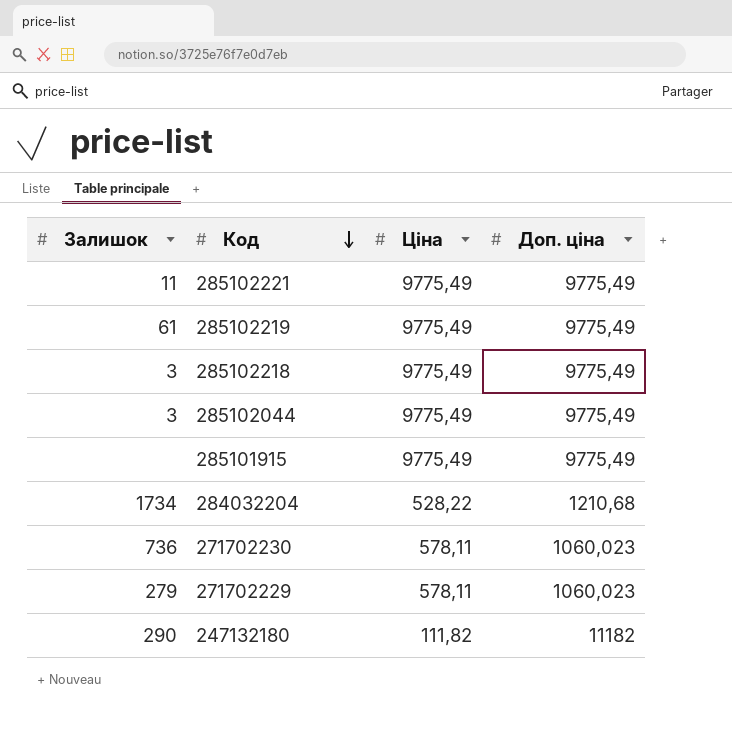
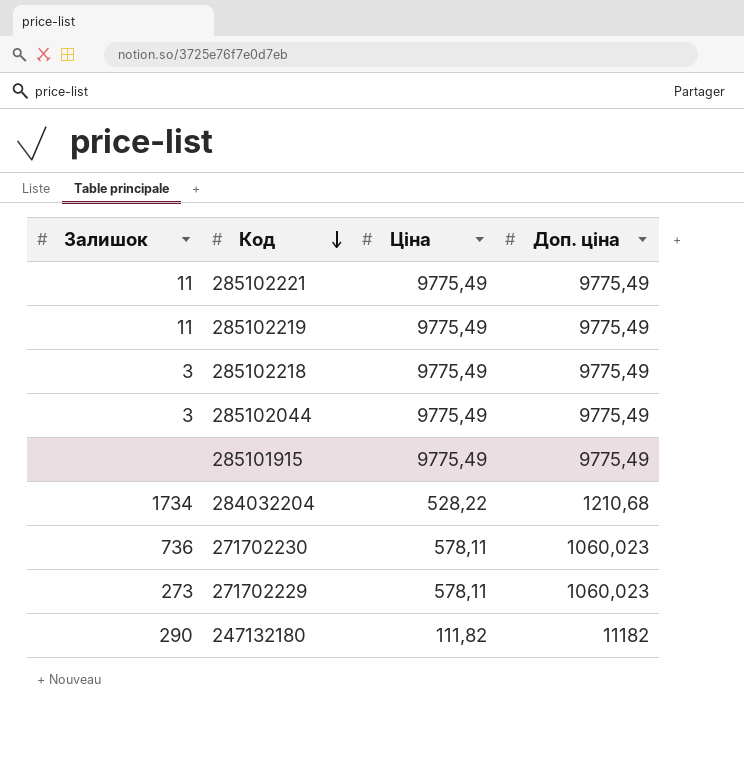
285102219 | Залишок: 61 -> 11
271702229 | Залишок: 279 -> 273

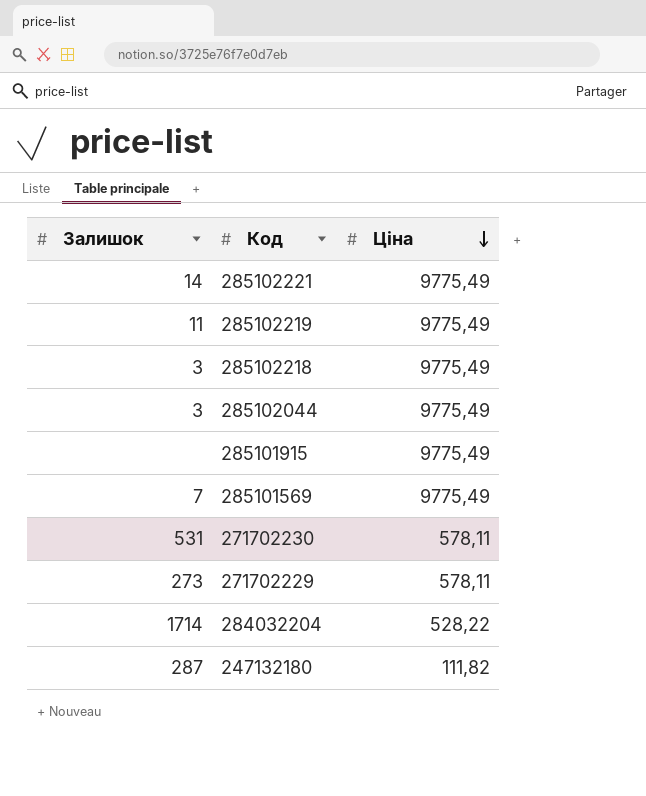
row order: Код descending -> Ціна descending
column Доп. ціна | position: 4 -> none
285102221 | Залишок: 11 -> 14
row 285101569: none -> 7 | 9775,49
271702230 | Залишок: 736 -> 531
284032204 | Залишок: 1734 -> 1714
247132180 | Залишок: 290 -> 287

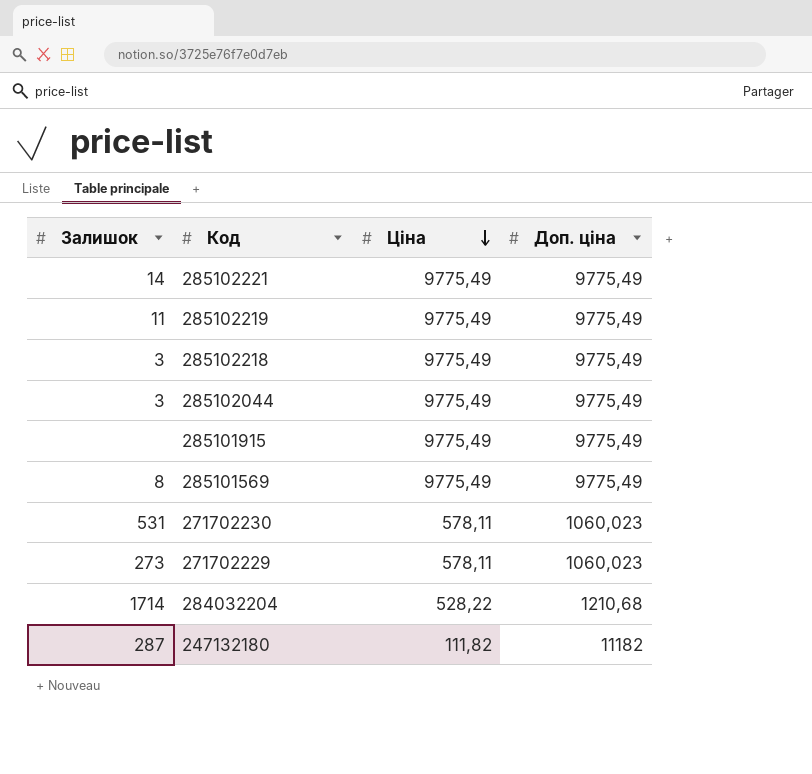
column Доп. ціна | position: none -> 4
285101569 | Залишок: 7 -> 8

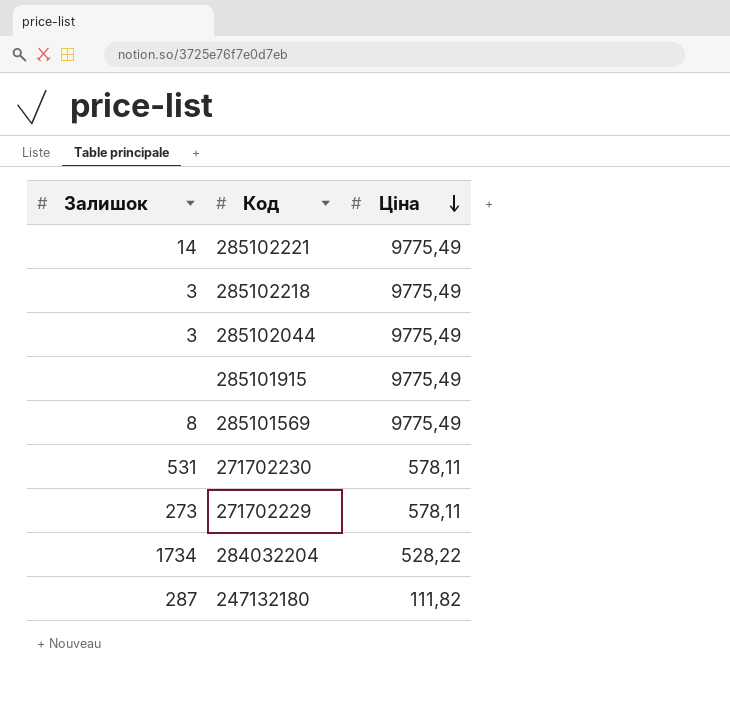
column Доп. ціна | position: 4 -> none
row 285102219: 11 | 9775,49 | 9775,49 -> none
284032204 | Залишок: 1714 -> 1734

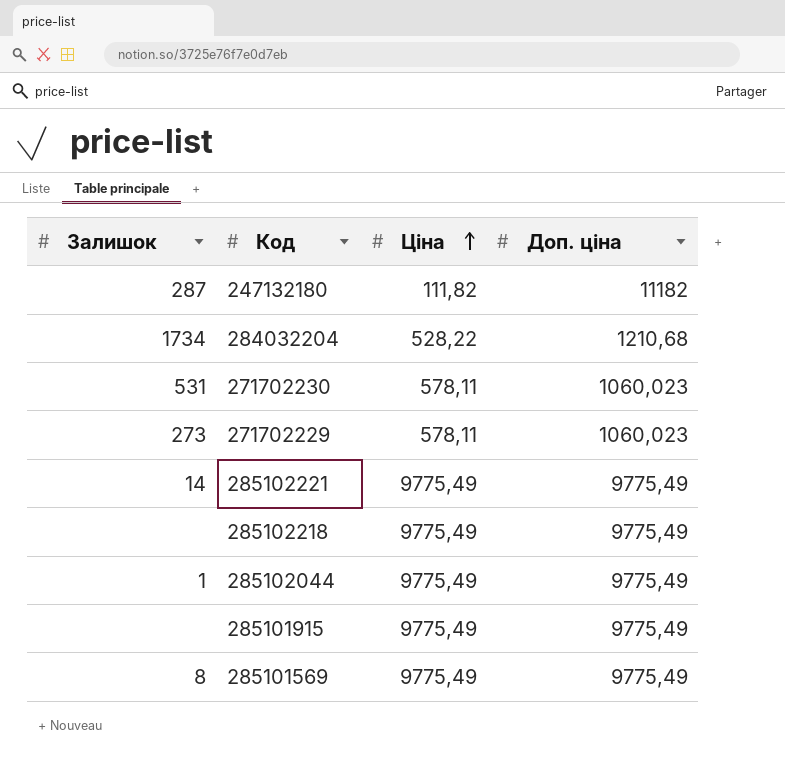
row order: Ціна descending -> Ціна ascending
column Доп. ціна | position: none -> 4
285102218 | Залишок: 3 -> none
285102044 | Залишок: 3 -> 1

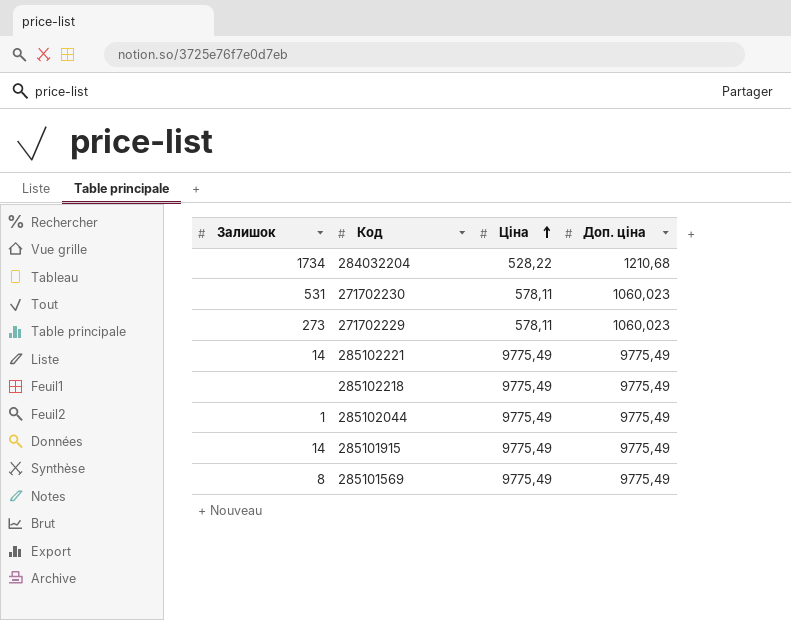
row 247132180: 287 | 111,82 | 11182 -> none
285101915 | Залишок: none -> 14

